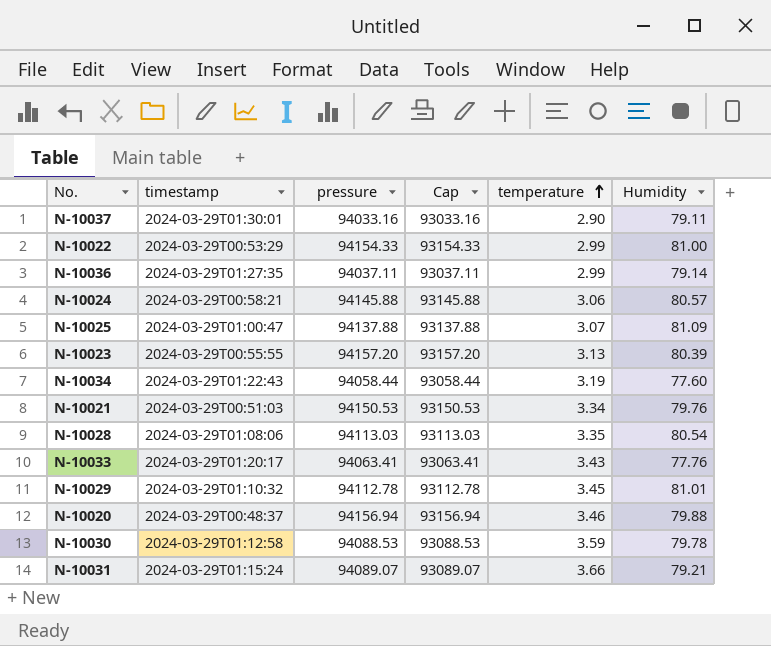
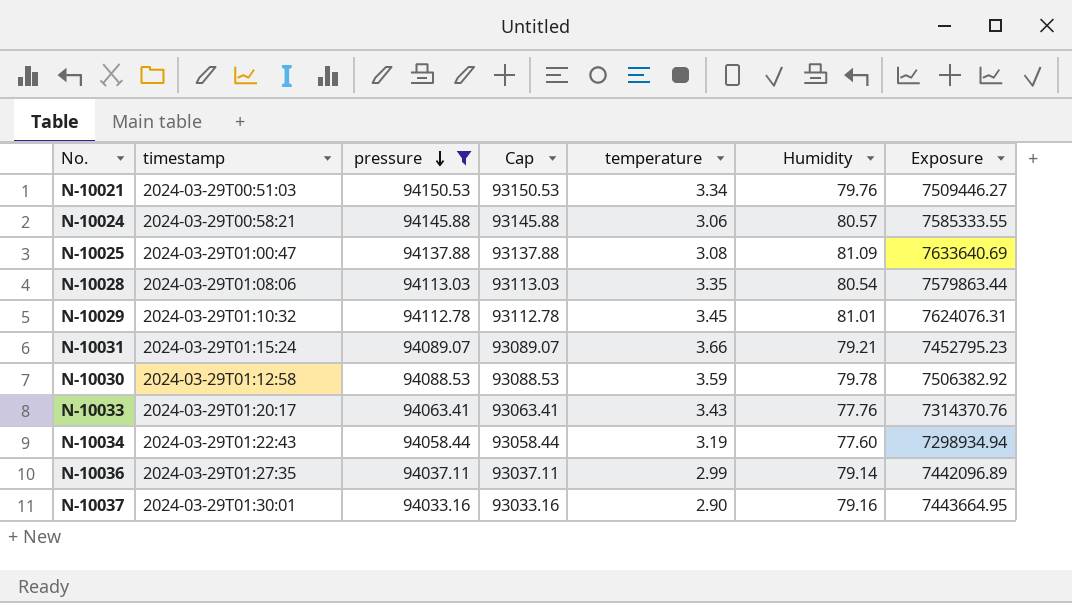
filter: none -> pressure <= 94150.53
row order: temperature ascending -> pressure descending
column Exposure | formula: none -> [pressure] * [Humidity]
N-10025 | temperature: 3.07 -> 3.08
N-10037 | Humidity: 79.11 -> 79.16

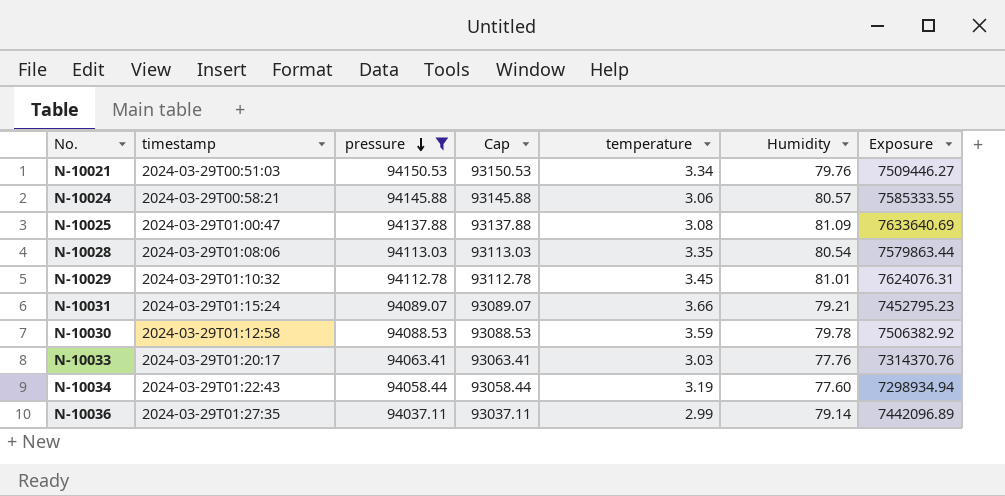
row N-10037: 2024-03-29T01:30:01 | 94033.16 | 93033.16 | 2.90 | 79.16 | 7443664.95 -> none
N-10033 | temperature: 3.43 -> 3.03

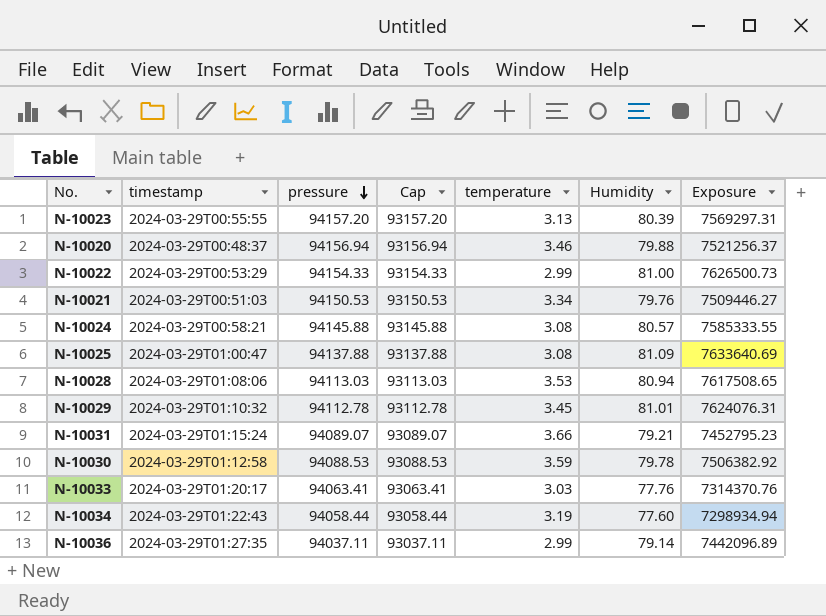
filter: pressure <= 94150.53 -> none
N-10024 | temperature: 3.06 -> 3.08
N-10028 | temperature: 3.35 -> 3.53
N-10028 | Humidity: 80.54 -> 80.94
N-10028 | Exposure: 7579863.44 -> 7617508.65

